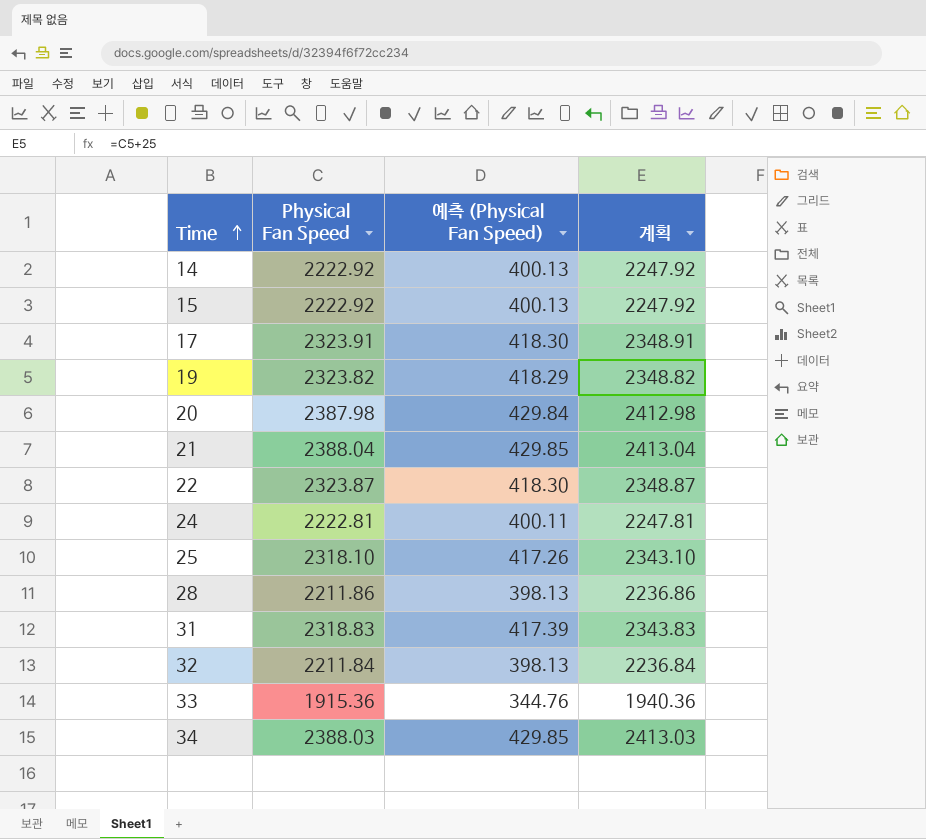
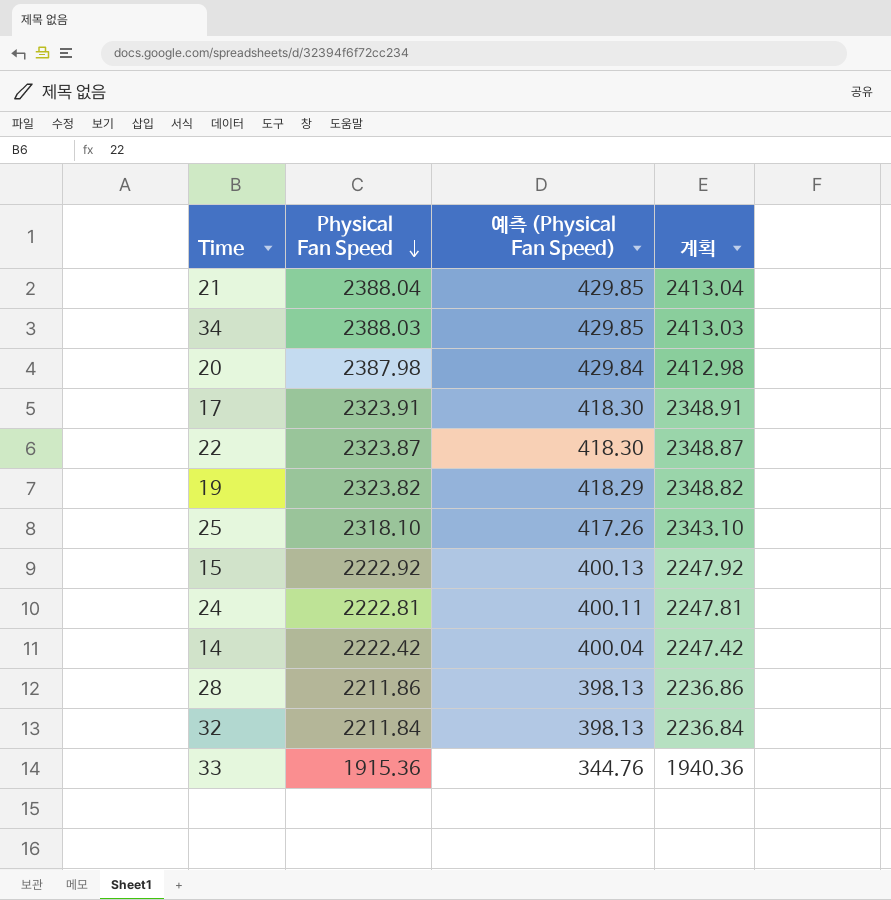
row order: Time ascending -> Physical Fan Speed descending
row 31: 2318.83 | 417.39 | 2343.83 -> none
14 | Physical Fan Speed: 2222.92 -> 2222.42
14 | 예측 (Physical Fan Speed): 400.13 -> 400.04
14 | 계획: 2247.92 -> 2247.42

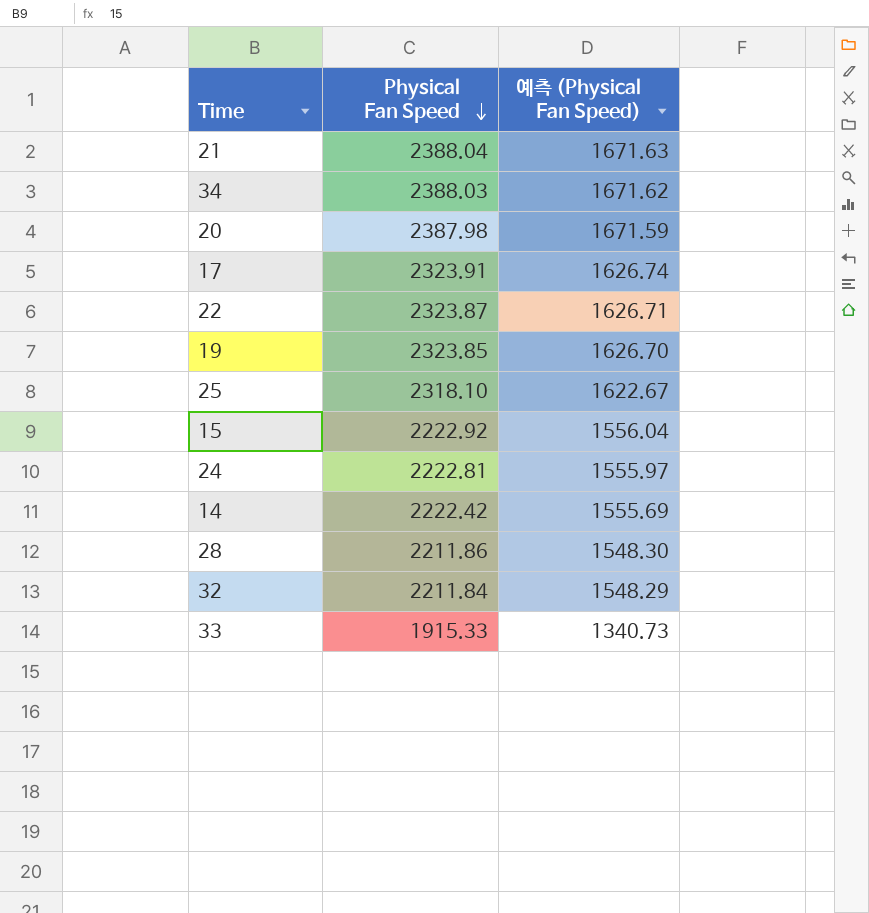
column 계획 | formula: [Physical Fan Speed] + 25 -> none
column 예측 (Physical Fan Speed) | formula: [Physical Fan Speed] * 0.18 -> [Physical Fan Speed] * 0.7
19 | Physical Fan Speed: 2323.82 -> 2323.85
33 | Physical Fan Speed: 1915.36 -> 1915.33

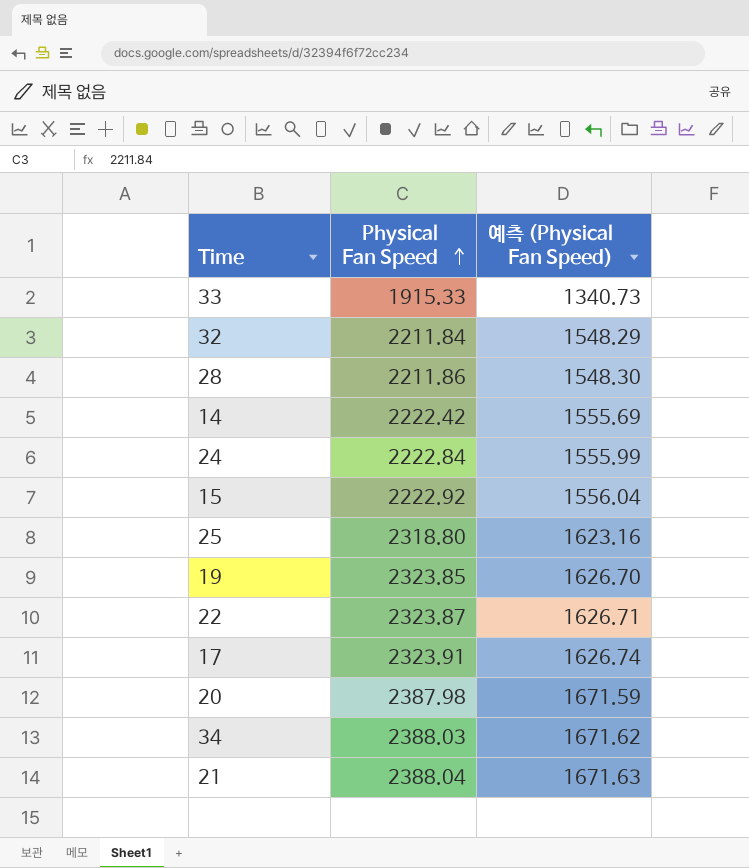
row order: Physical Fan Speed descending -> Physical Fan Speed ascending
24 | Physical Fan Speed: 2222.81 -> 2222.84
24 | 예측 (Physical Fan Speed): 1555.97 -> 1555.99
25 | Physical Fan Speed: 2318.10 -> 2318.80
25 | 예측 (Physical Fan Speed): 1622.67 -> 1623.16

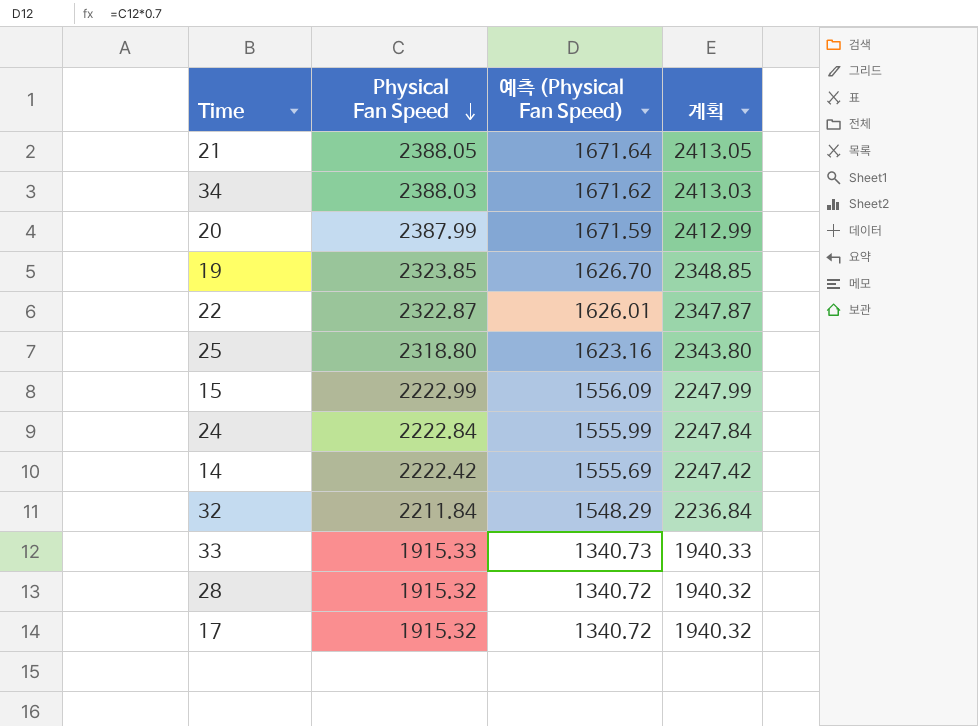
row order: Physical Fan Speed ascending -> Physical Fan Speed descending
column 계획 | formula: none -> [Physical Fan Speed] + 25
21 | Physical Fan Speed: 2388.04 -> 2388.05
21 | 예측 (Physical Fan Speed): 1671.63 -> 1671.64
20 | Physical Fan Speed: 2387.98 -> 2387.99
22 | Physical Fan Speed: 2323.87 -> 2322.87
22 | 예측 (Physical Fan Speed): 1626.71 -> 1626.01
15 | Physical Fan Speed: 2222.92 -> 2222.99
15 | 예측 (Physical Fan Speed): 1556.04 -> 1556.09
28 | Physical Fan Speed: 2211.86 -> 1915.32
28 | 예측 (Physical Fan Speed): 1548.30 -> 1340.72
17 | Physical Fan Speed: 2323.91 -> 1915.32
17 | 예측 (Physical Fan Speed): 1626.74 -> 1340.72

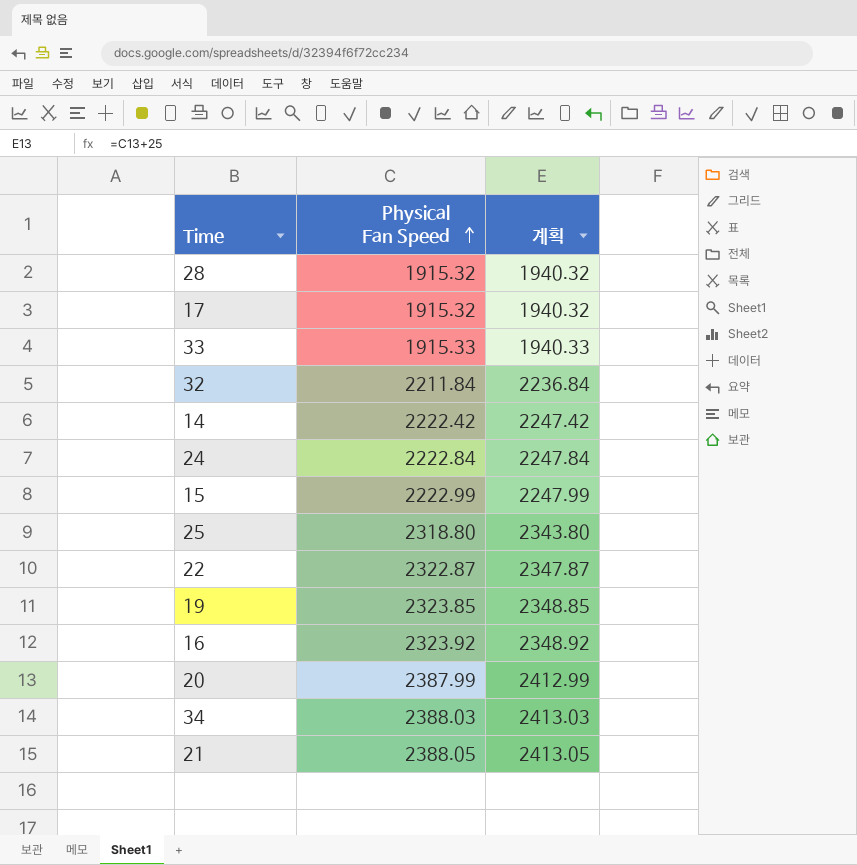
row order: Physical Fan Speed descending -> Physical Fan Speed ascending
column 예측 (Physical Fan Speed) | formula: [Physical Fan Speed] * 0.7 -> none
row 16: none -> 2323.92 | 2348.92

